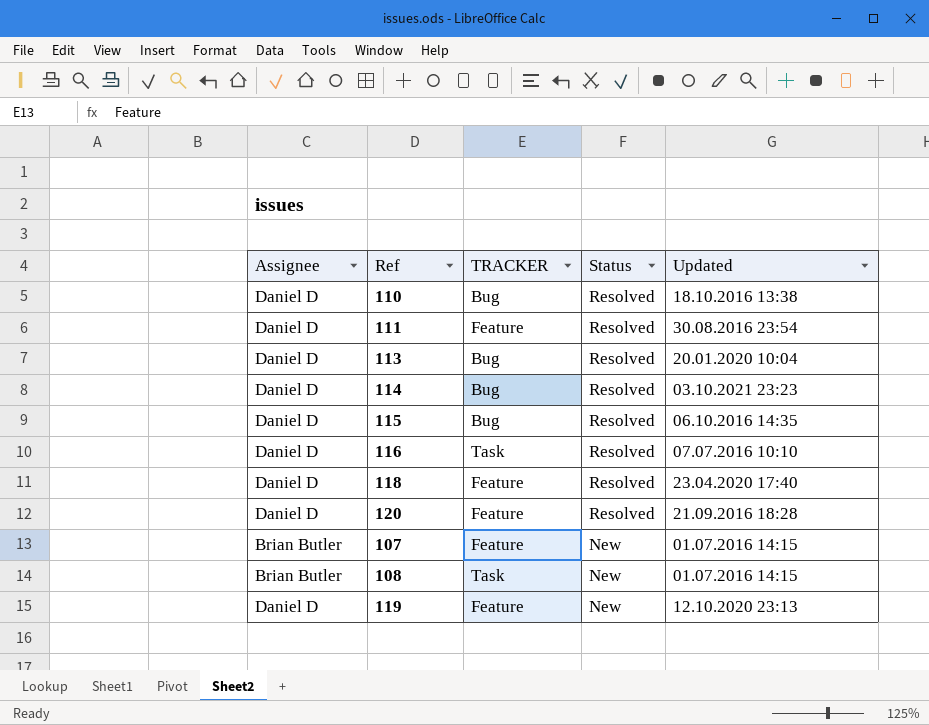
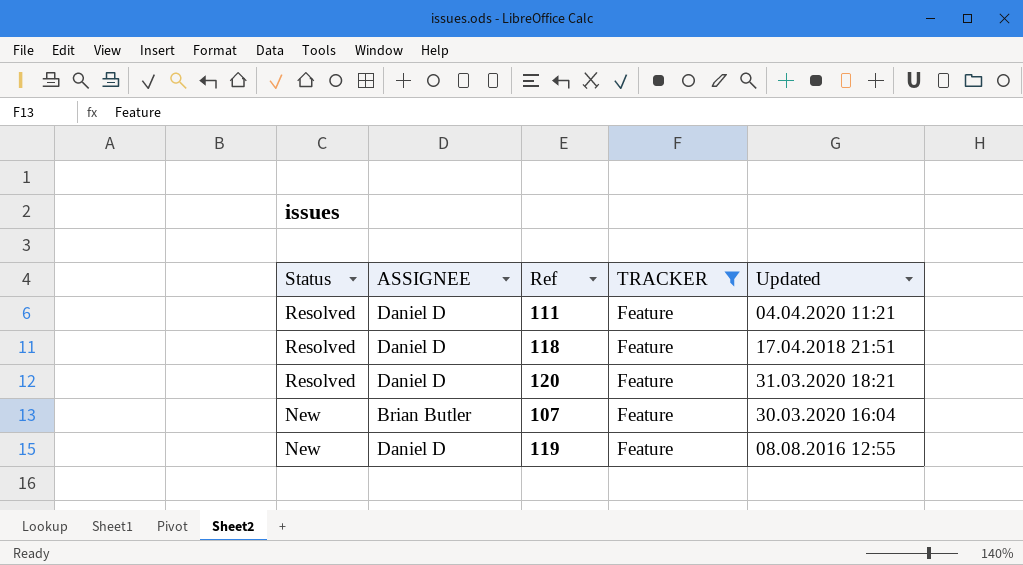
filter: none -> TRACKER = Feature
column Status | position: 4 -> 1
column name: Assignee -> ASSIGNEE
111 | Updated: 30.08.2016 23:54 -> 04.04.2020 11:21
118 | Updated: 23.04.2020 17:40 -> 17.04.2018 21:51
120 | Updated: 21.09.2016 18:28 -> 31.03.2020 18:21
107 | Updated: 01.07.2016 14:15 -> 30.03.2020 16:04
119 | Updated: 12.10.2020 23:13 -> 08.08.2016 12:55

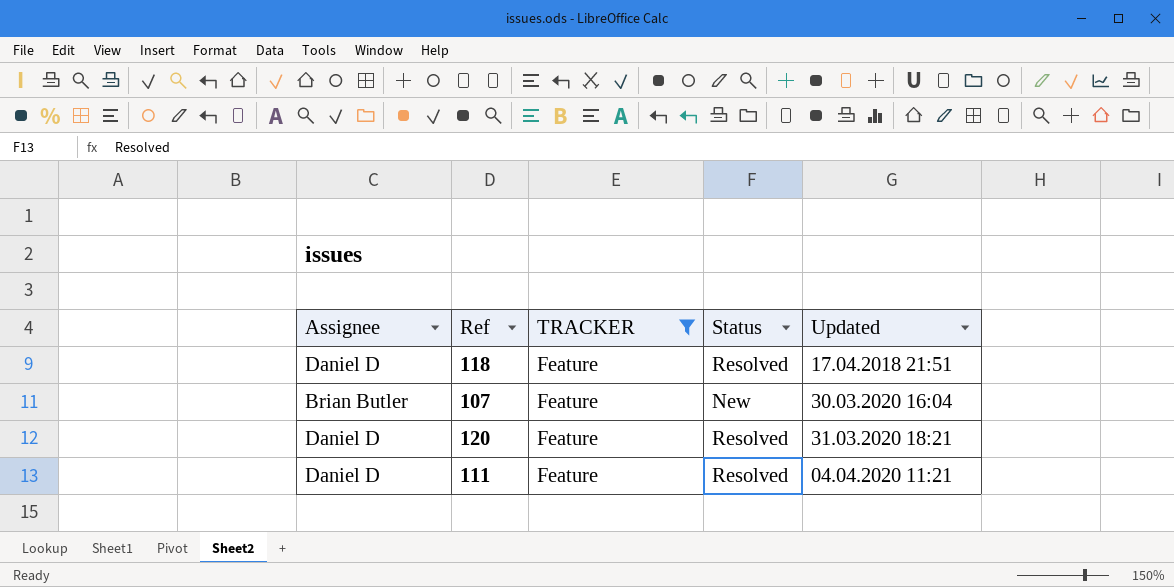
row order: Status descending -> Updated ascending
column name: ASSIGNEE -> Assignee
column Status | position: 1 -> 4
row 119: New | Daniel D | Feature | 08.08.2016 12:55 -> none

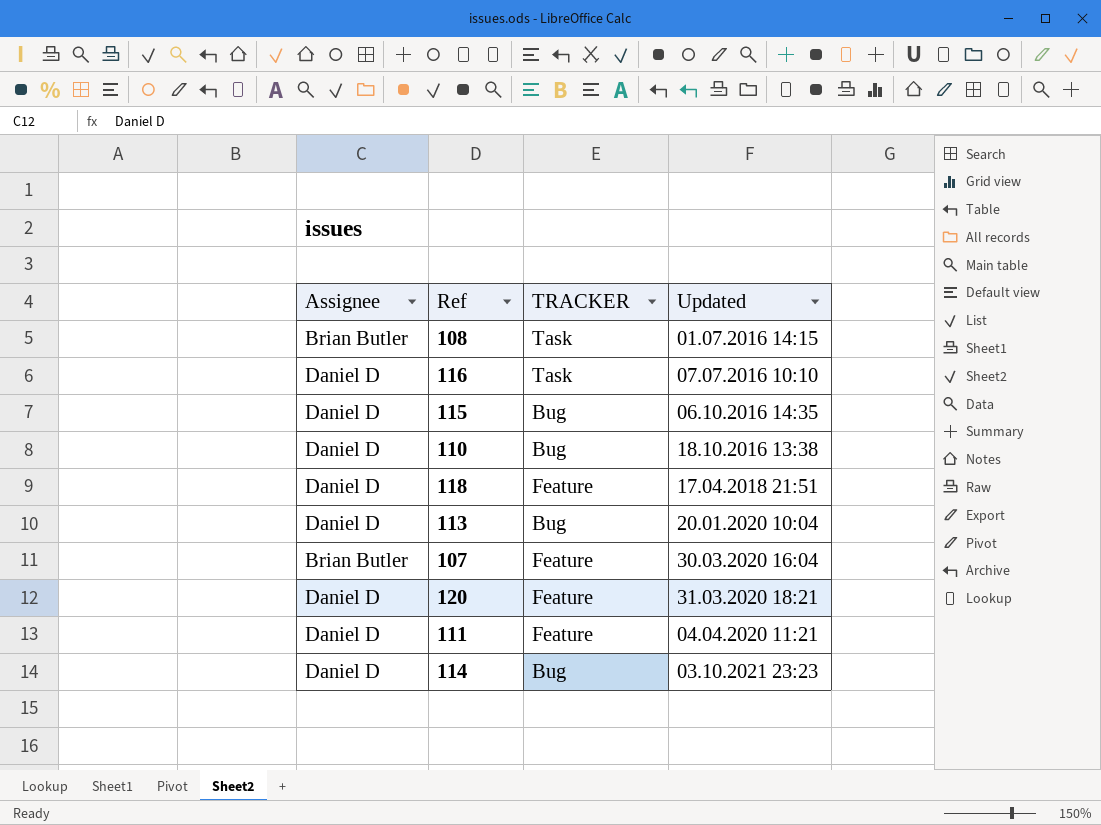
filter: TRACKER = Feature -> none
column Status | position: 4 -> none

